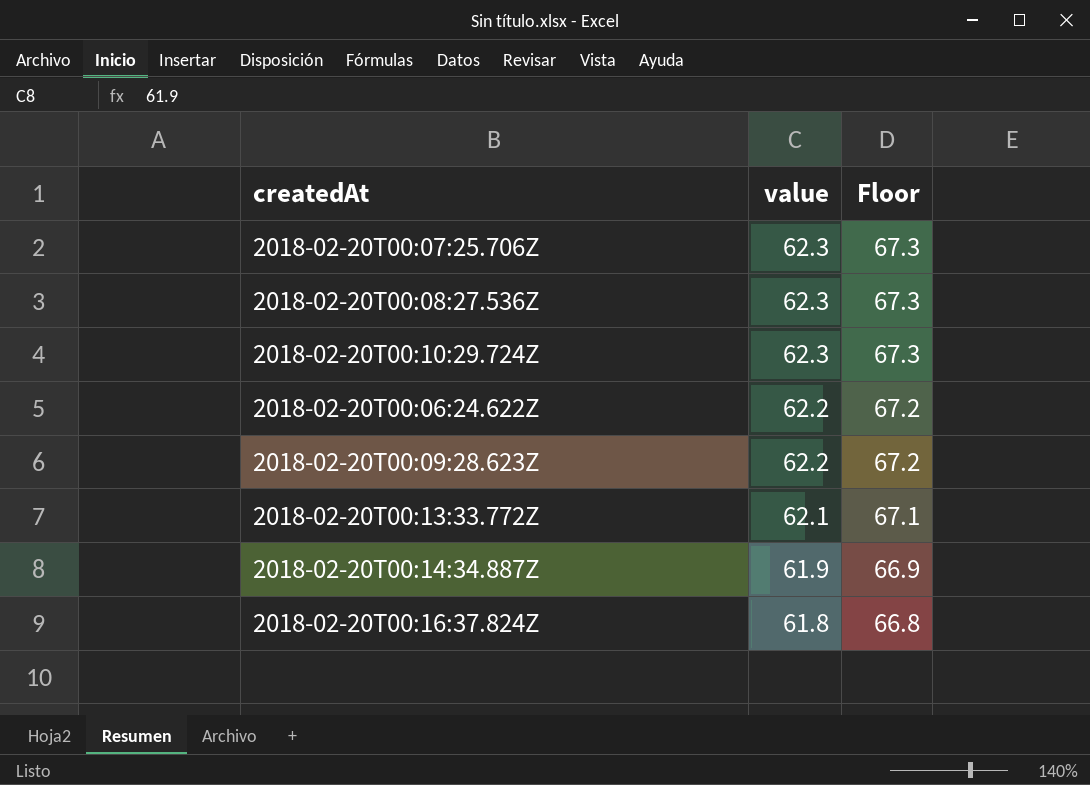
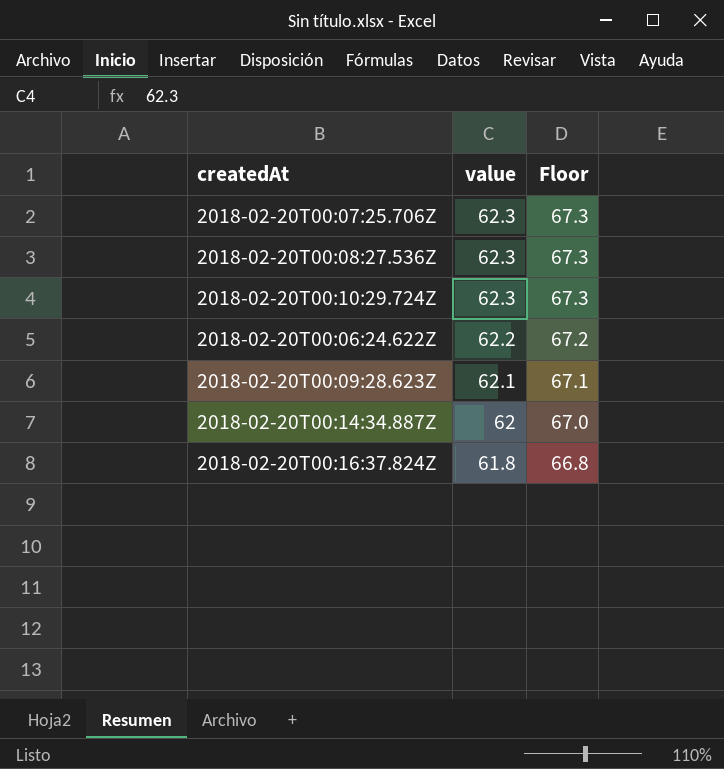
row 2018-02-20T00:13:33.772Z: 62.1 | 67.1 -> none
2018-02-20T00:09:28.623Z | value: 62.2 -> 62.1
2018-02-20T00:09:28.623Z | Floor: 67.2 -> 67.1
2018-02-20T00:14:34.887Z | value: 61.9 -> 62
2018-02-20T00:14:34.887Z | Floor: 66.9 -> 67.0

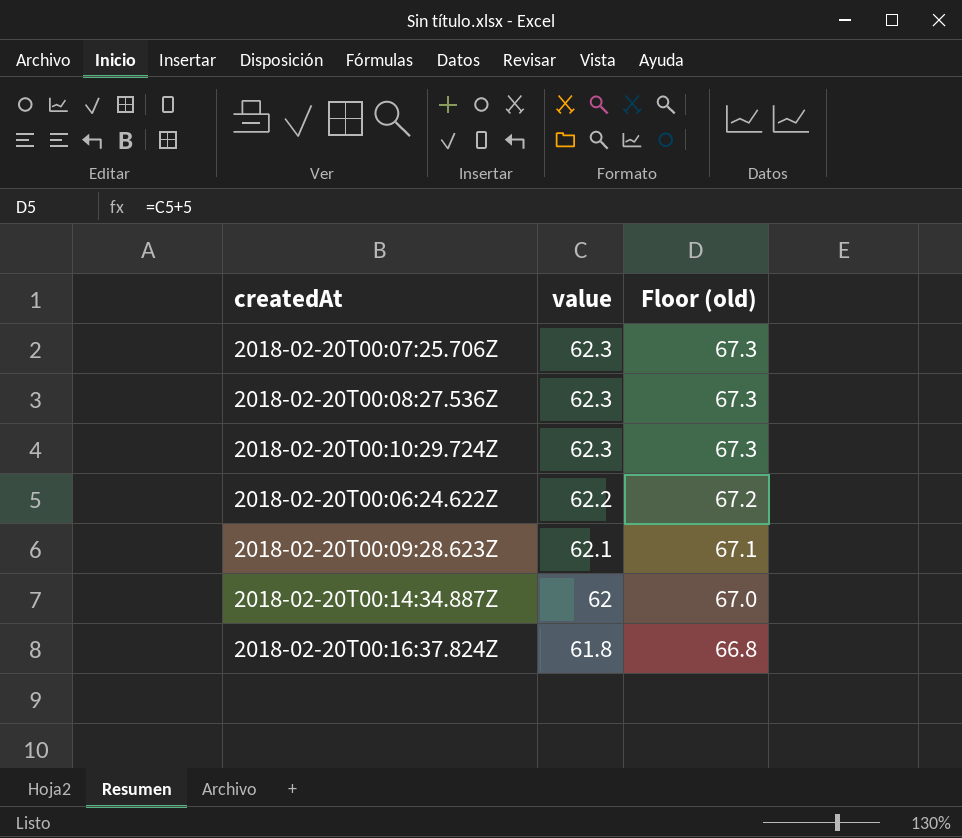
column name: Floor -> Floor (old)

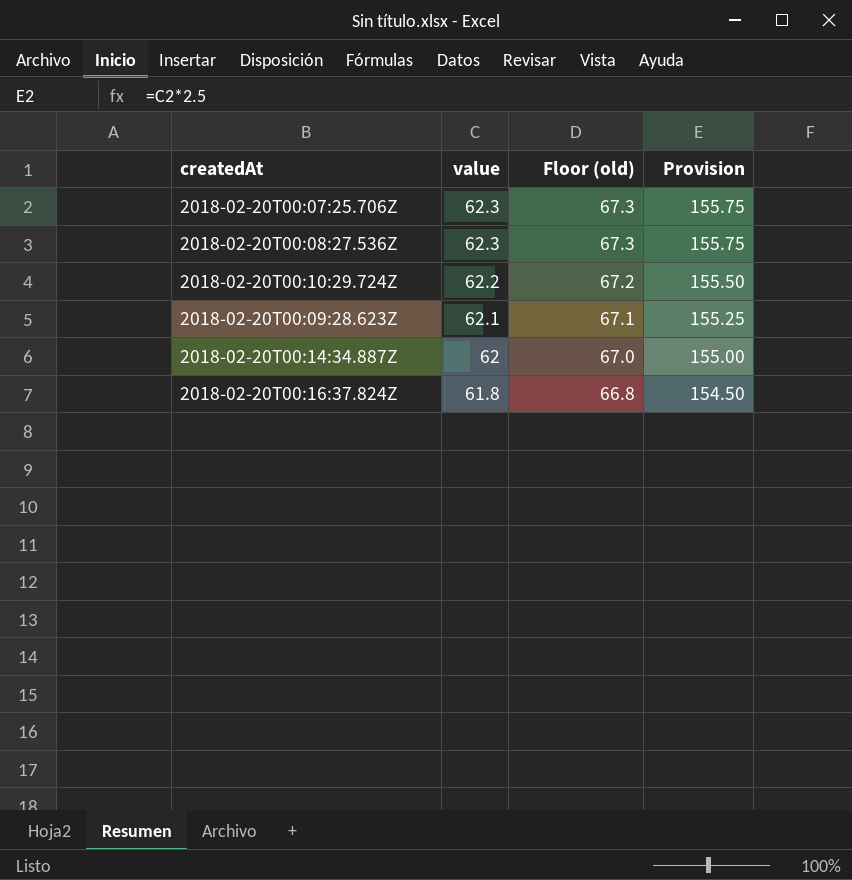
column Provision | formula: none -> [value] * 2.5
row 2018-02-20T00:06:24.622Z: 62.2 | 67.2 -> none
2018-02-20T00:10:29.724Z | value: 62.3 -> 62.2
2018-02-20T00:10:29.724Z | Floor (old): 67.3 -> 67.2

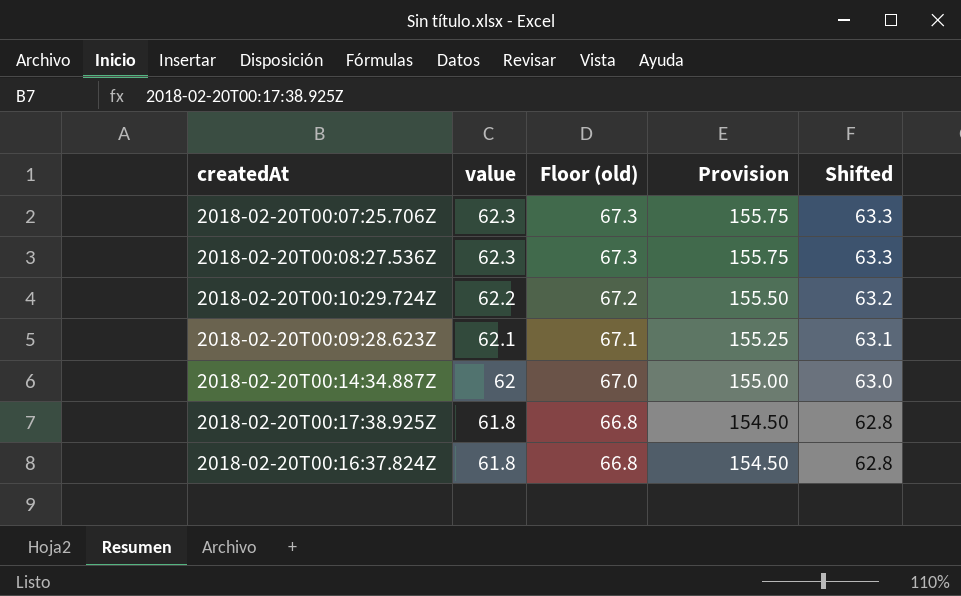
column Shifted | formula: none -> [value] + 1
row 2018-02-20T00:17:38.925Z: none -> 61.8 | 66.8 | 154.50 | 62.8

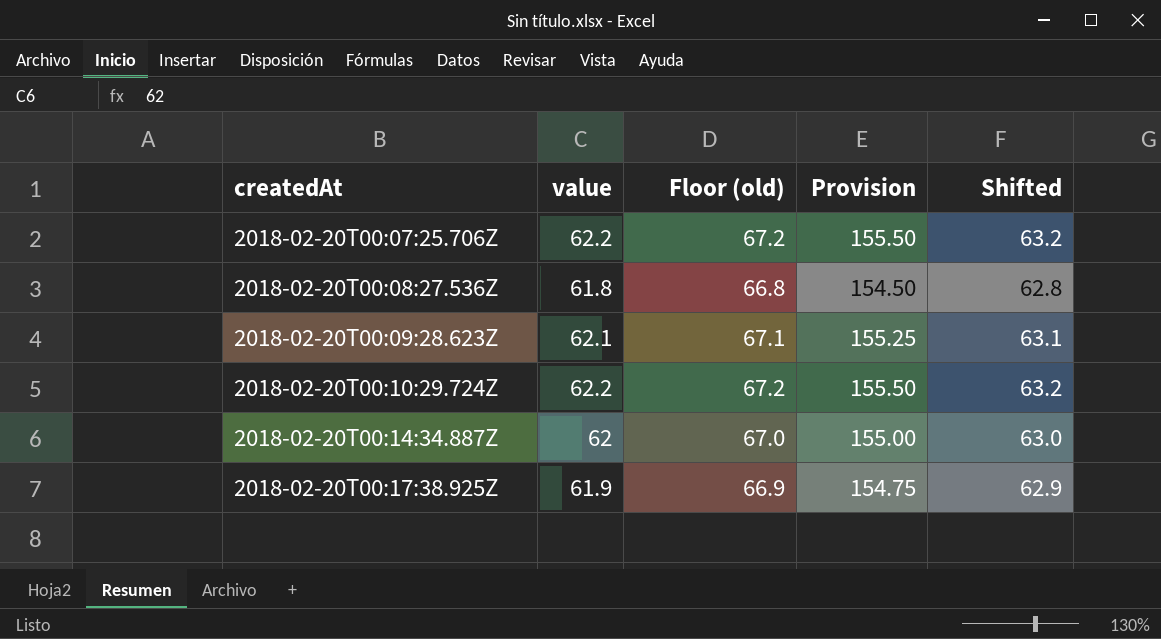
row order: value descending -> createdAt ascending
row 2018-02-20T00:16:37.824Z: 61.8 | 66.8 | 154.50 | 62.8 -> none
2018-02-20T00:07:25.706Z | value: 62.3 -> 62.2
2018-02-20T00:07:25.706Z | Floor (old): 67.3 -> 67.2
2018-02-20T00:07:25.706Z | Provision: 155.75 -> 155.50
2018-02-20T00:07:25.706Z | Shifted: 63.3 -> 63.2
2018-02-20T00:08:27.536Z | value: 62.3 -> 61.8
2018-02-20T00:08:27.536Z | Floor (old): 67.3 -> 66.8
2018-02-20T00:08:27.536Z | Provision: 155.75 -> 154.50
2018-02-20T00:08:27.536Z | Shifted: 63.3 -> 62.8
2018-02-20T00:17:38.925Z | value: 61.8 -> 61.9
2018-02-20T00:17:38.925Z | Floor (old): 66.8 -> 66.9
2018-02-20T00:17:38.925Z | Provision: 154.50 -> 154.75
2018-02-20T00:17:38.925Z | Shifted: 62.8 -> 62.9

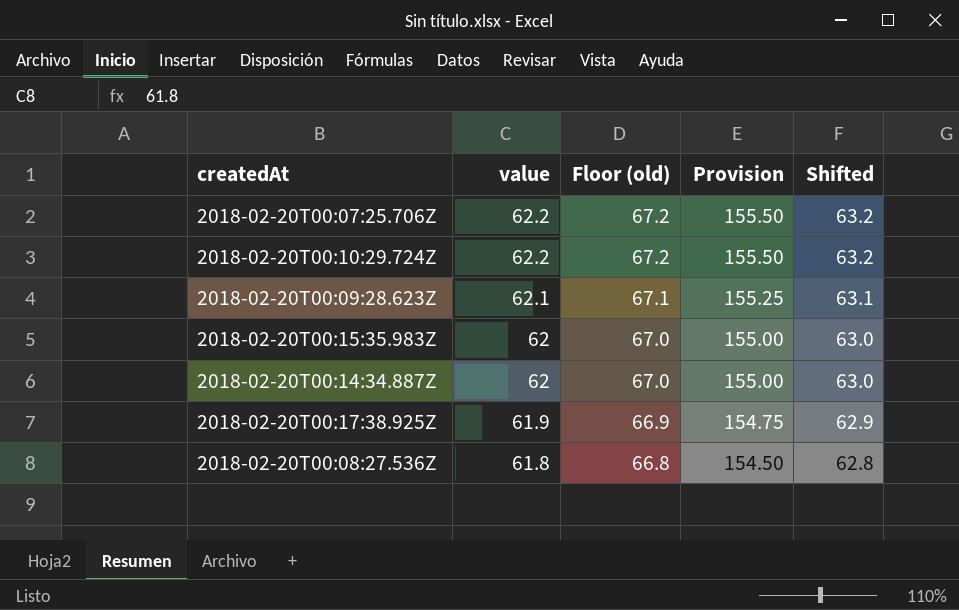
row order: createdAt ascending -> value descending
row 2018-02-20T00:15:35.983Z: none -> 62 | 67.0 | 155.00 | 63.0

